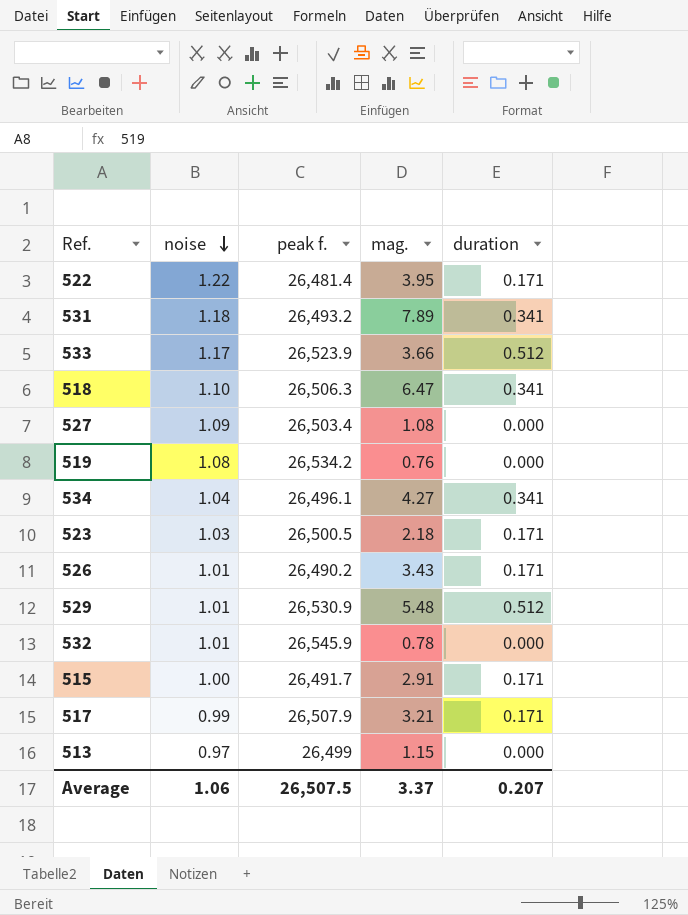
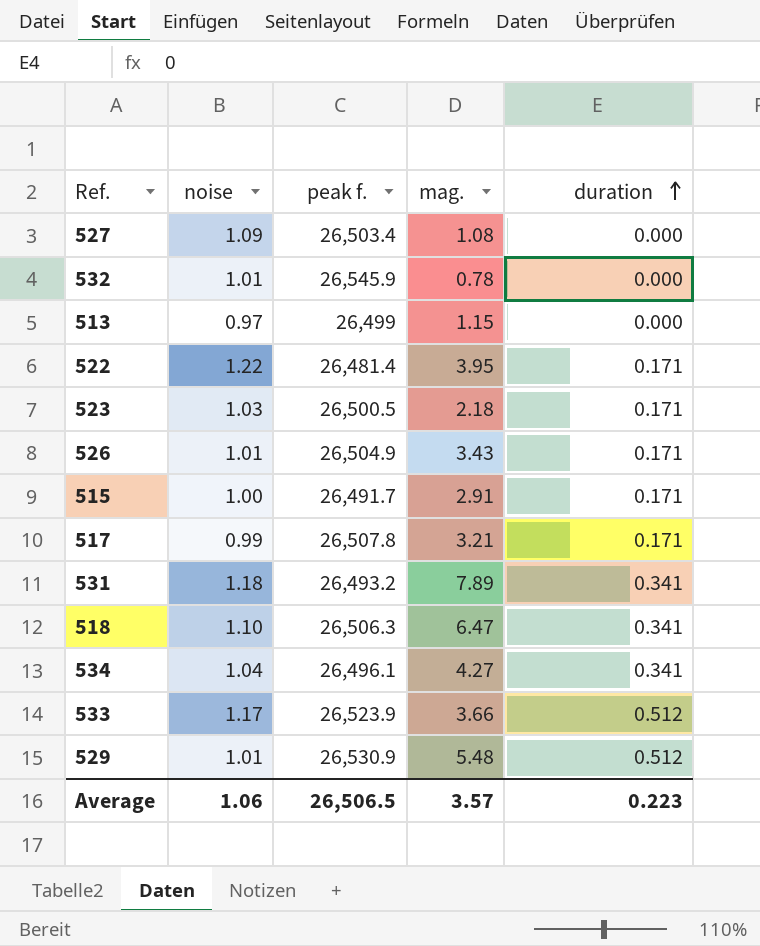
row order: noise descending -> duration ascending
row 519: 1.08 | 26,534.2 | 0.76 | 0.000 -> none
526 | peak f.: 26,490.2 -> 26,504.9
517 | peak f.: 26,507.9 -> 26,507.8
Average | peak f.: 26,507.5 -> 26,506.5
Average | mag.: 3.37 -> 3.57
Average | duration: 0.207 -> 0.223

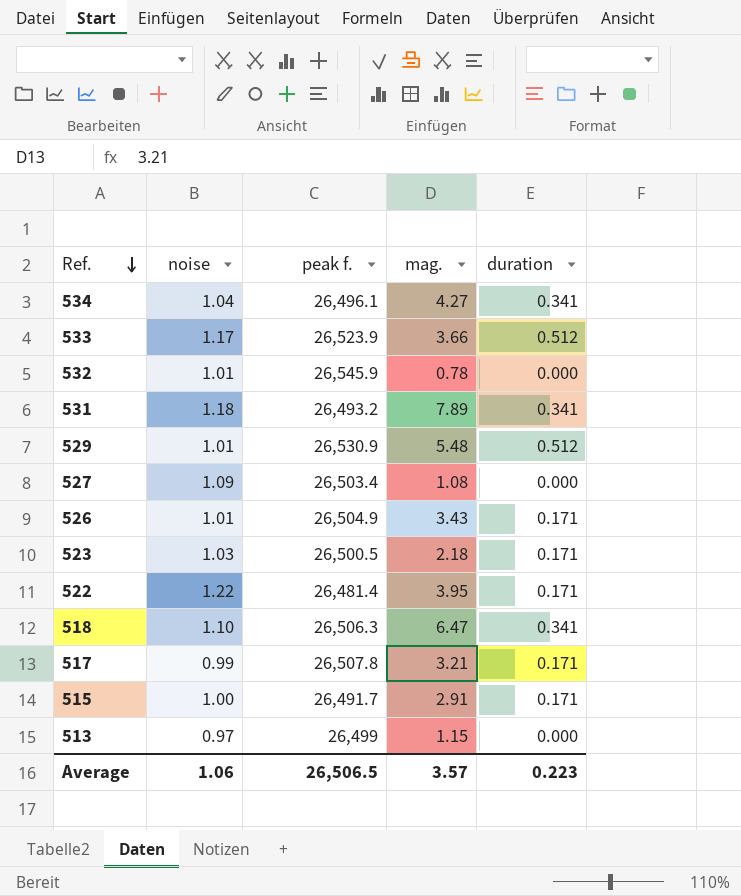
row order: duration ascending -> Ref. descending

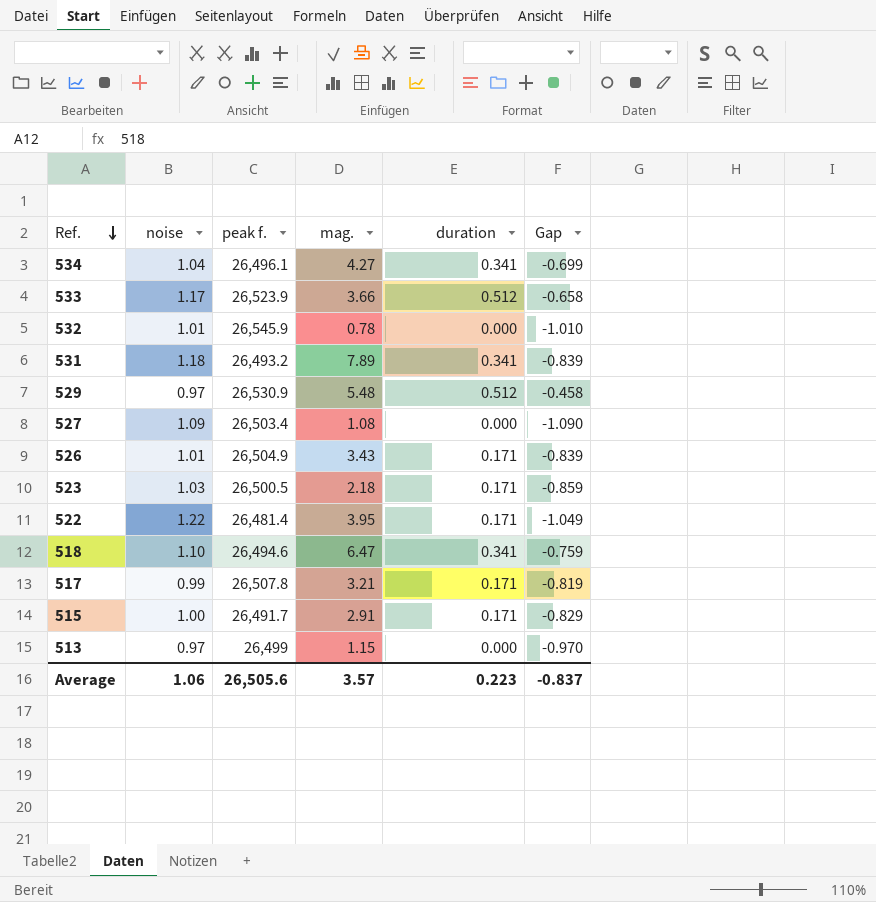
column Gap | formula: none -> [duration] - [noise]
529 | noise: 1.01 -> 0.97
518 | peak f.: 26,506.3 -> 26,494.6
Average | peak f.: 26,506.5 -> 26,505.6

